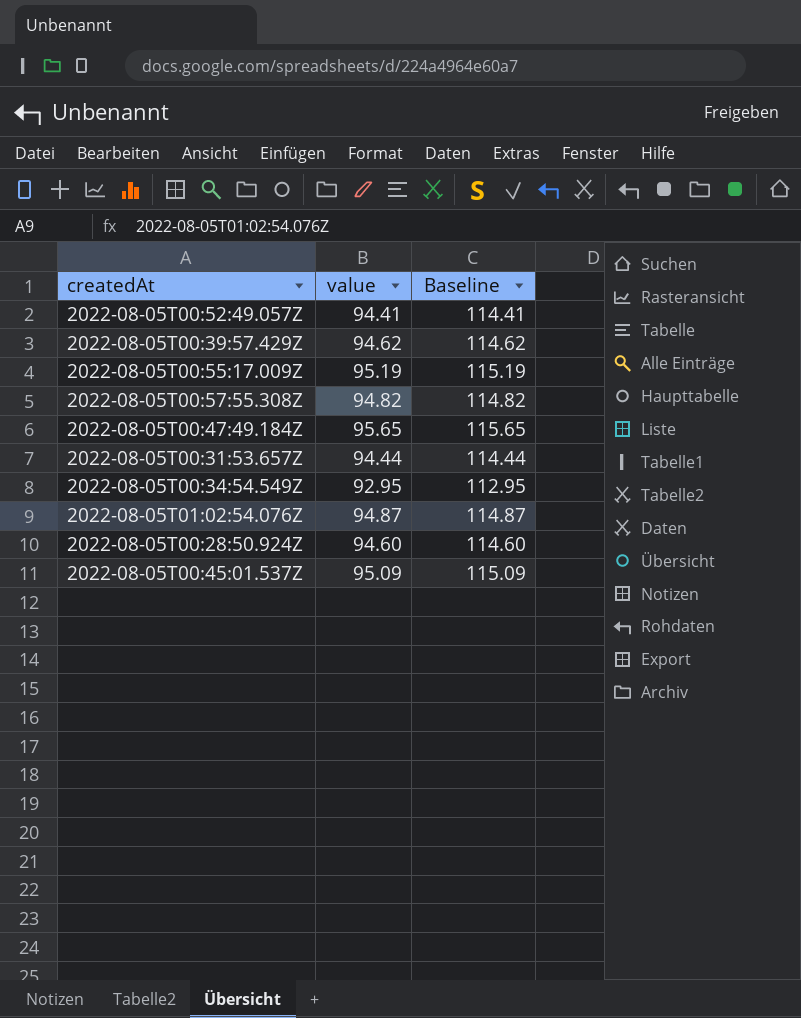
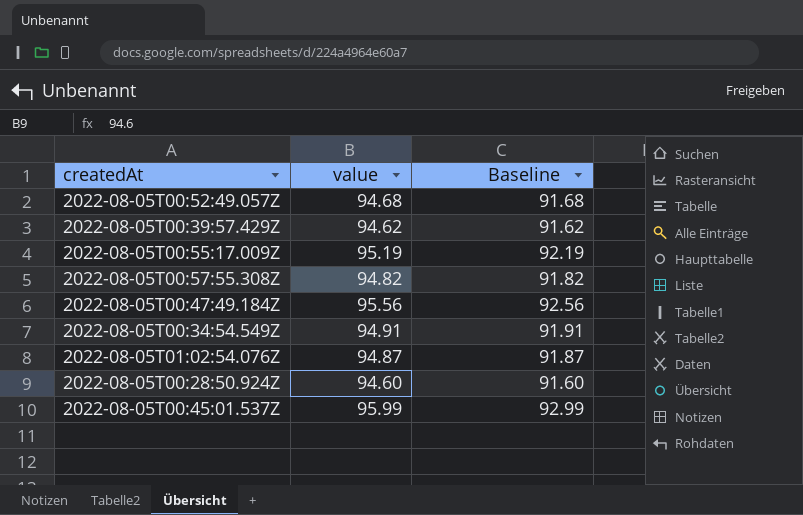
column Baseline | formula: [value] + 20 -> [value] - 3
row 2022-08-05T00:31:53.657Z: 94.44 | 114.44 -> none
2022-08-05T00:52:49.057Z | value: 94.41 -> 94.68
2022-08-05T00:47:49.184Z | value: 95.65 -> 95.56
2022-08-05T00:34:54.549Z | value: 92.95 -> 94.91
2022-08-05T00:45:01.537Z | value: 95.09 -> 95.99

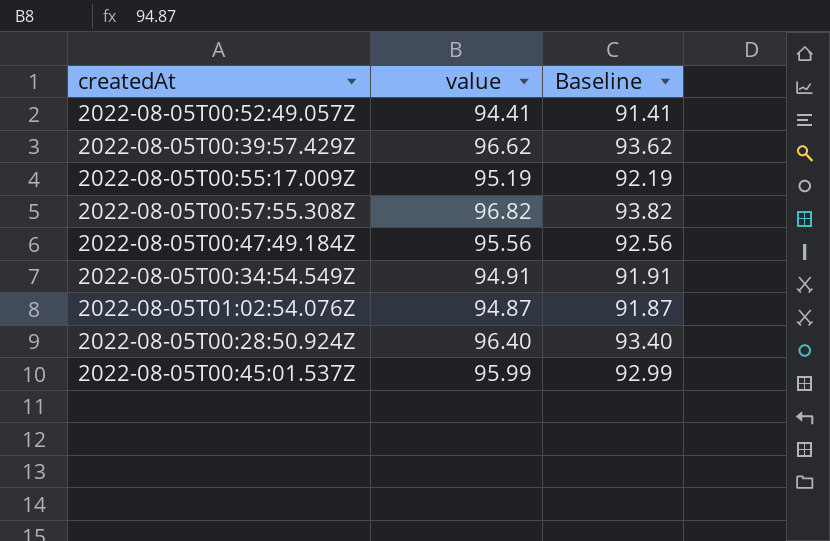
2022-08-05T00:52:49.057Z | value: 94.68 -> 94.41
2022-08-05T00:52:49.057Z | Baseline: 91.68 -> 91.41
2022-08-05T00:39:57.429Z | value: 94.62 -> 96.62
2022-08-05T00:39:57.429Z | Baseline: 91.62 -> 93.62
2022-08-05T00:57:55.308Z | value: 94.82 -> 96.82
2022-08-05T00:57:55.308Z | Baseline: 91.82 -> 93.82
2022-08-05T00:28:50.924Z | value: 94.60 -> 96.40
2022-08-05T00:28:50.924Z | Baseline: 91.60 -> 93.40

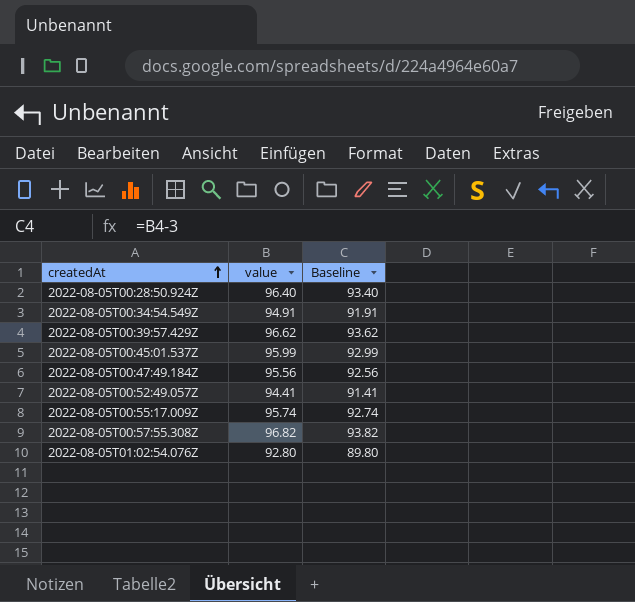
row order: none -> createdAt ascending
2022-08-05T00:55:17.009Z | value: 95.19 -> 95.74
2022-08-05T00:55:17.009Z | Baseline: 92.19 -> 92.74
2022-08-05T01:02:54.076Z | value: 94.87 -> 92.80
2022-08-05T01:02:54.076Z | Baseline: 91.87 -> 89.80

